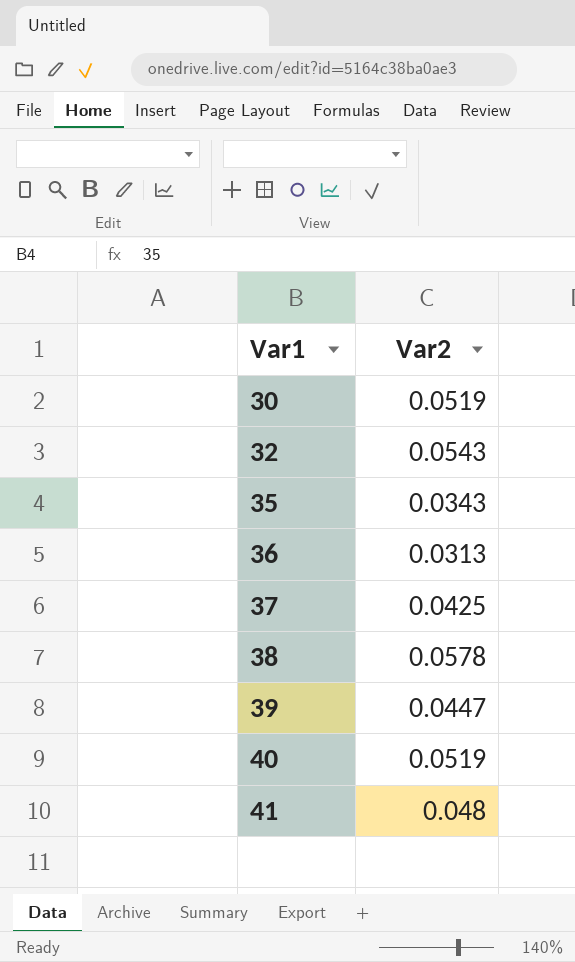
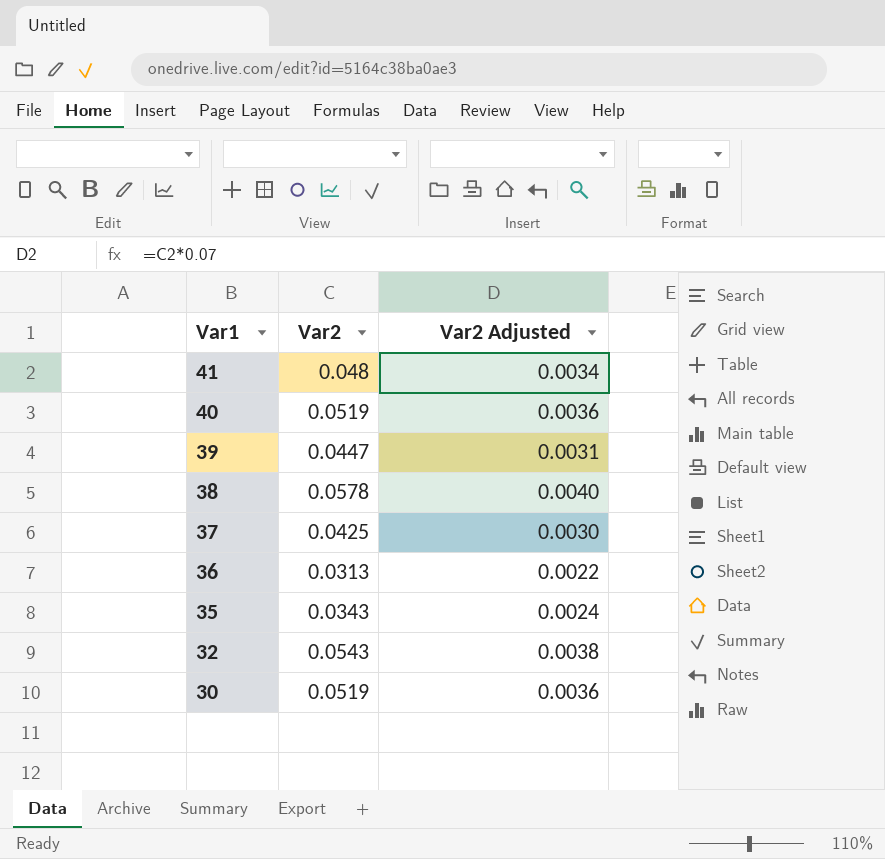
row order: Var1 ascending -> Var1 descending
column Var2 Adjusted | formula: none -> [Var2] * 0.07

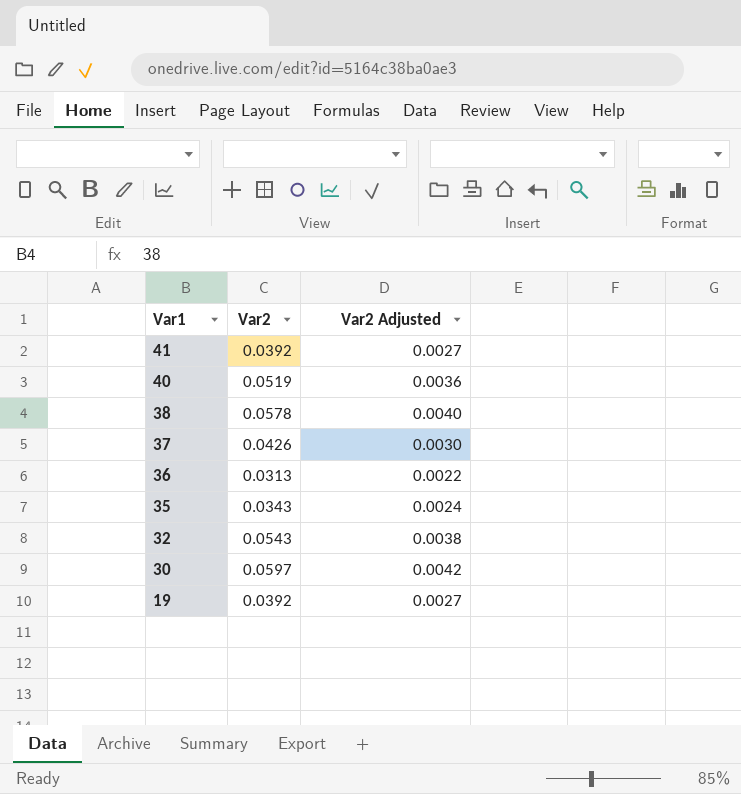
row 39: 0.0447 | 0.0031 -> none
41 | Var2: 0.048 -> 0.0392
41 | Var2 Adjusted: 0.0034 -> 0.0027
37 | Var2: 0.0425 -> 0.0426
30 | Var2: 0.0519 -> 0.0597
30 | Var2 Adjusted: 0.0036 -> 0.0042
row 19: none -> 0.0392 | 0.0027

